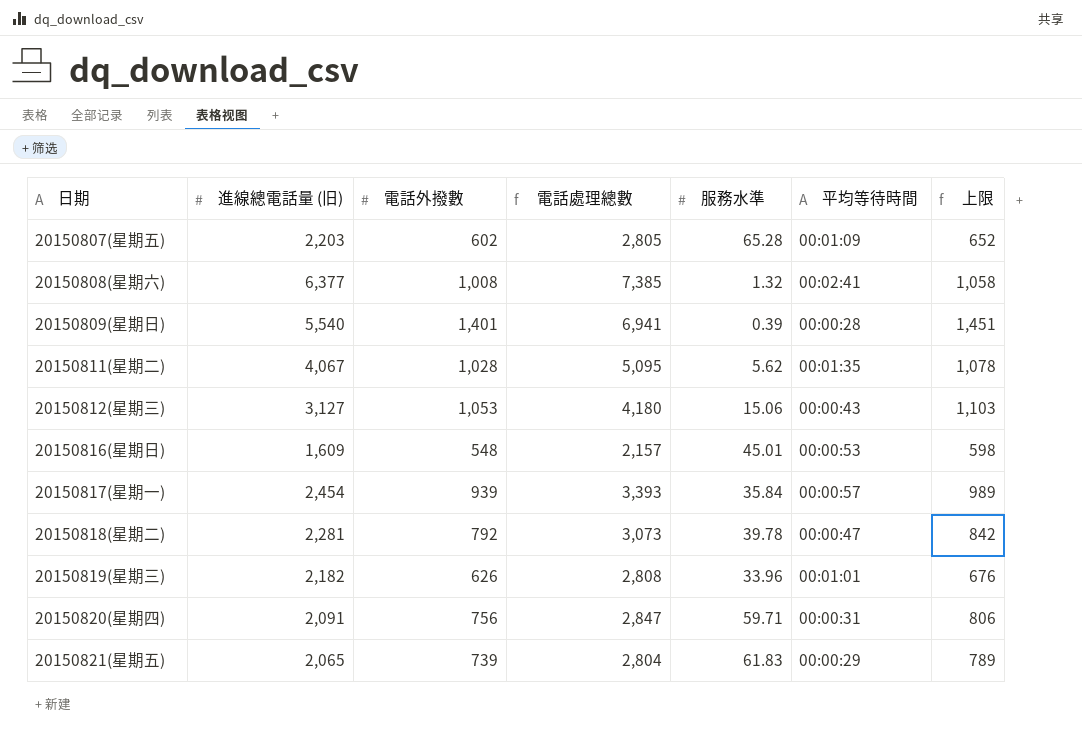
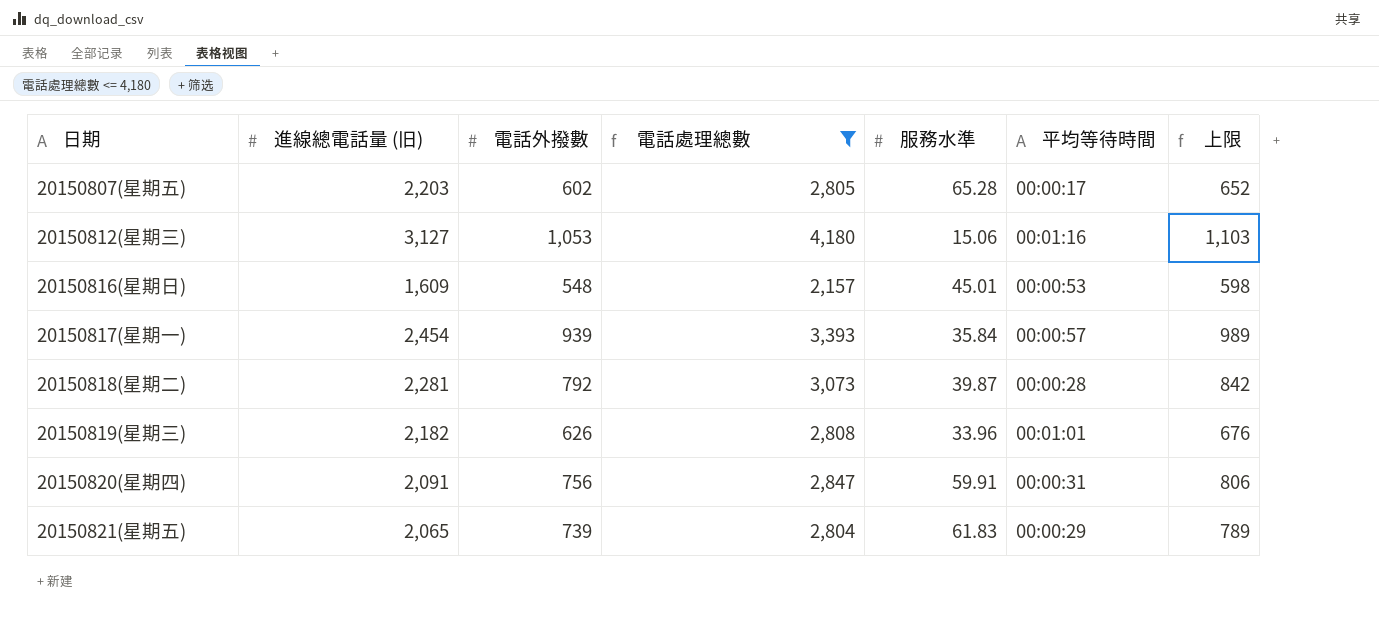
filter: none -> 電話處理總數 <= 4,180
20150807(星期五) | 平均等待時間: 00:01:09 -> 00:00:17
20150812(星期三) | 平均等待時間: 00:00:43 -> 00:01:16
20150818(星期二) | 服務水準: 39.78 -> 39.87
20150818(星期二) | 平均等待時間: 00:00:47 -> 00:00:28
20150820(星期四) | 服務水準: 59.71 -> 59.91

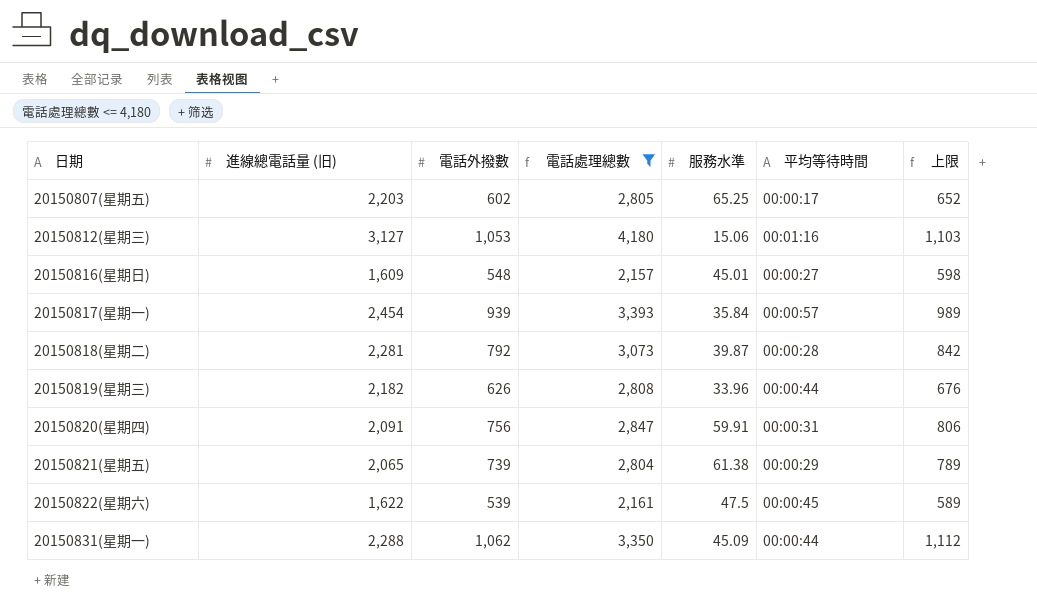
20150807(星期五) | 服務水準: 65.28 -> 65.25
20150816(星期日) | 平均等待時間: 00:00:53 -> 00:00:27
20150819(星期三) | 平均等待時間: 00:01:01 -> 00:00:44
20150821(星期五) | 服務水準: 61.83 -> 61.38
row 20150822(星期六): none -> 1,622 | 539 | 2,161 | 47.5 | 00:00:45 | 589
row 20150831(星期一): none -> 2,288 | 1,062 | 3,350 | 45.09 | 00:00:44 | 1,112

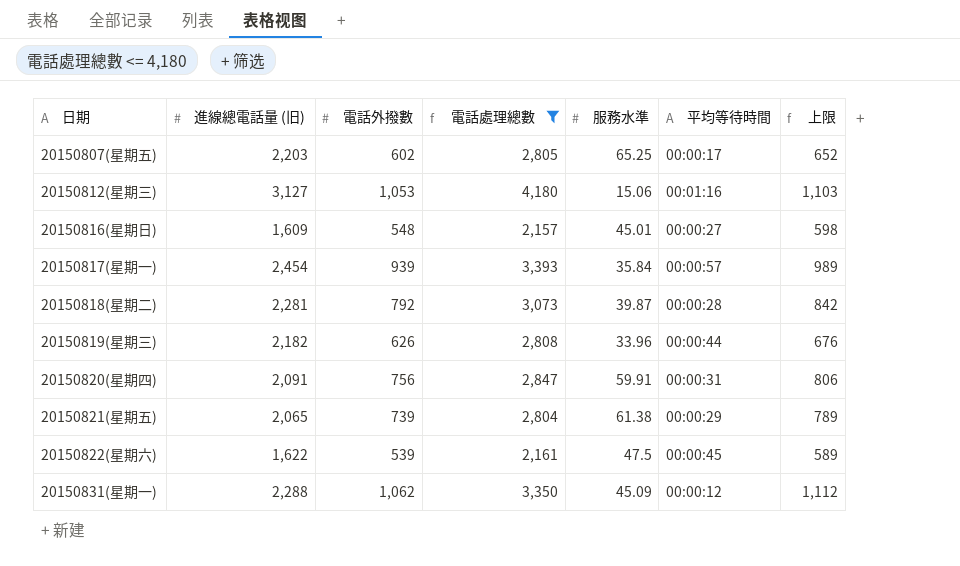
20150831(星期一) | 平均等待時間: 00:00:44 -> 00:00:12

